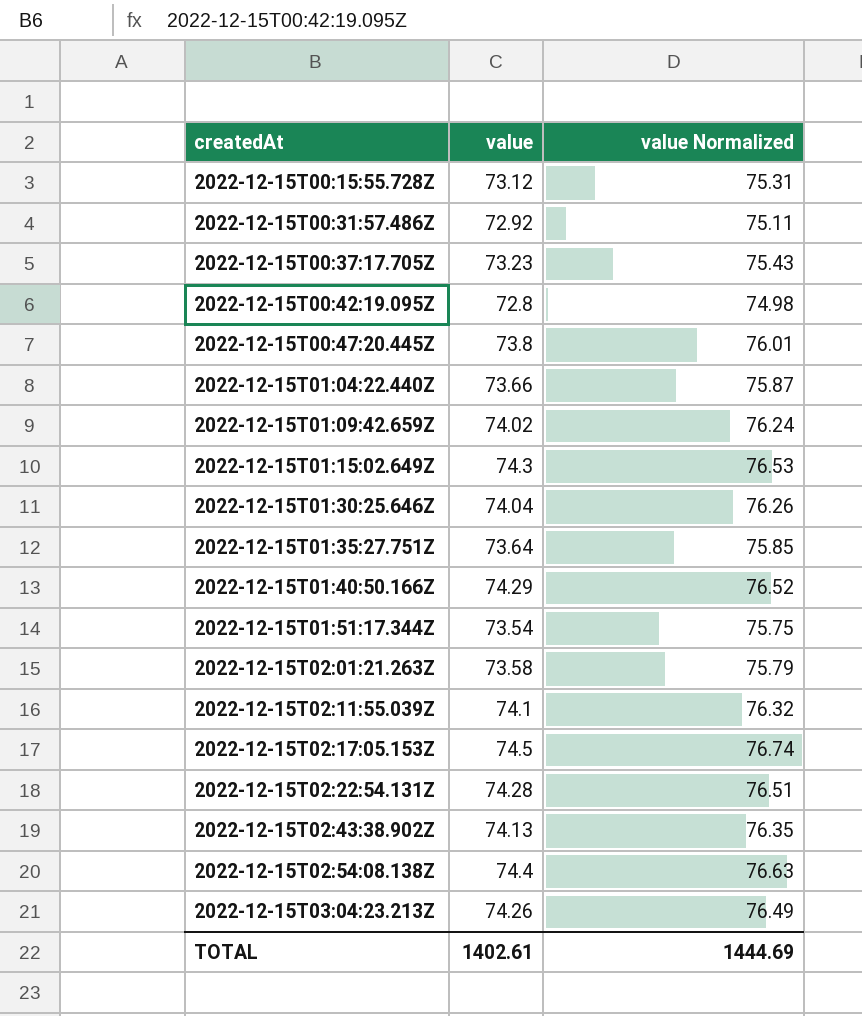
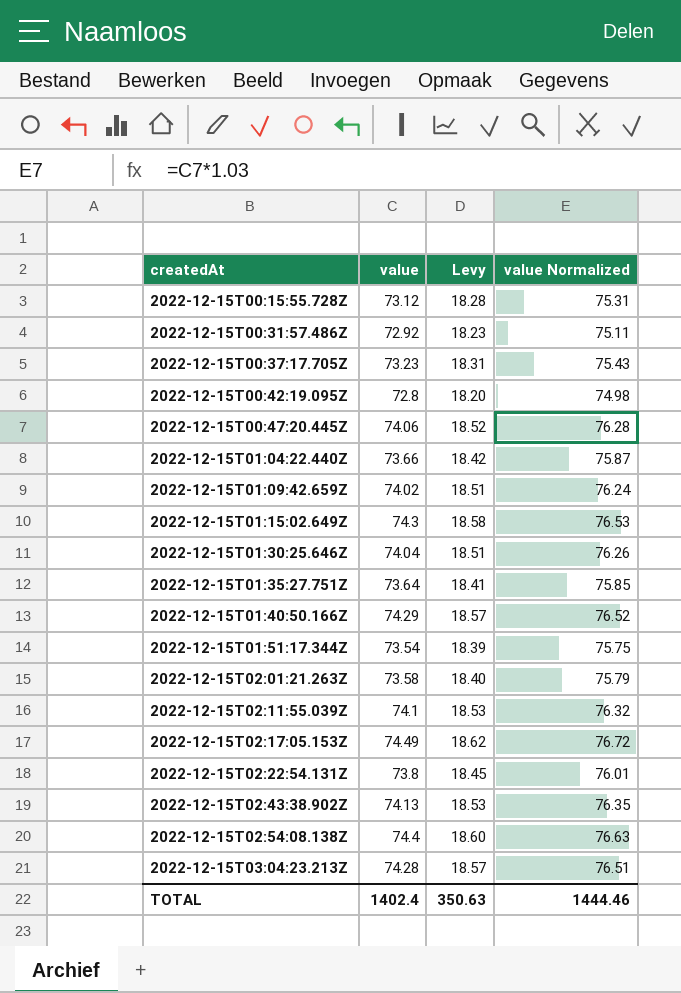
column Levy | formula: none -> [value] * 0.25
2022-12-15T00:47:20.445Z | value: 73.8 -> 74.06
2022-12-15T00:47:20.445Z | value Normalized: 76.01 -> 76.28
2022-12-15T02:17:05.153Z | value: 74.5 -> 74.49
2022-12-15T02:17:05.153Z | value Normalized: 76.74 -> 76.72
2022-12-15T02:22:54.131Z | value: 74.28 -> 73.8
2022-12-15T02:22:54.131Z | value Normalized: 76.51 -> 76.01
2022-12-15T03:04:23.213Z | value: 74.26 -> 74.28
2022-12-15T03:04:23.213Z | value Normalized: 76.49 -> 76.51
TOTAL | value: 1402.61 -> 1402.4
TOTAL | value Normalized: 1444.69 -> 1444.46

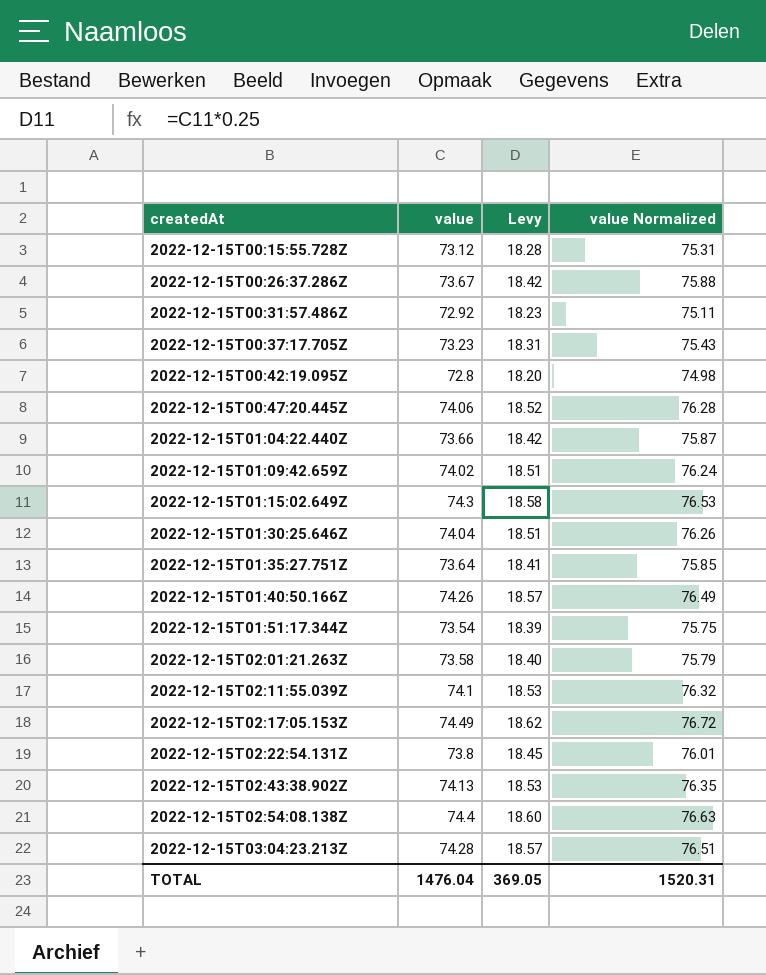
row 2022-12-15T00:26:37.286Z: none -> 73.67 | 18.42 | 75.88
2022-12-15T01:40:50.166Z | value: 74.29 -> 74.26
2022-12-15T01:40:50.166Z | value Normalized: 76.52 -> 76.49
TOTAL | value: 1402.4 -> 1476.04
TOTAL | Levy: 350.63 -> 369.05
TOTAL | value Normalized: 1444.46 -> 1520.31

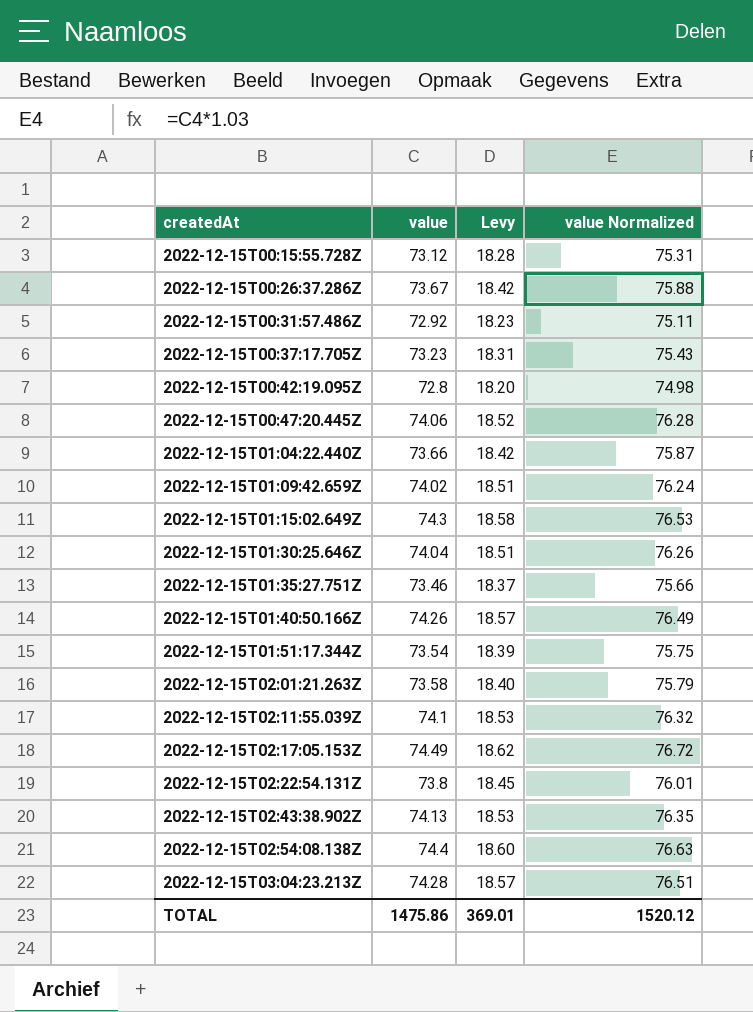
2022-12-15T01:35:27.751Z | value: 73.64 -> 73.46
2022-12-15T01:35:27.751Z | Levy: 18.41 -> 18.37
2022-12-15T01:35:27.751Z | value Normalized: 75.85 -> 75.66
TOTAL | value: 1476.04 -> 1475.86
TOTAL | Levy: 369.05 -> 369.01
TOTAL | value Normalized: 1520.31 -> 1520.12

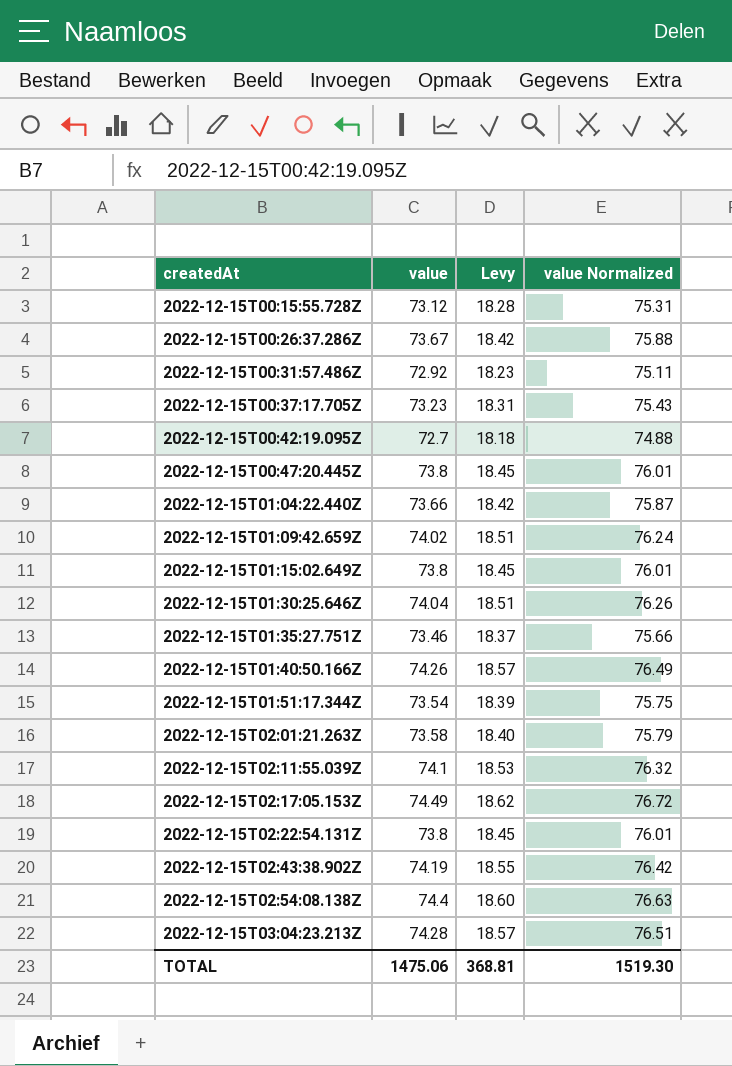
2022-12-15T00:42:19.095Z | value: 72.8 -> 72.7
2022-12-15T00:42:19.095Z | Levy: 18.20 -> 18.18
2022-12-15T00:42:19.095Z | value Normalized: 74.98 -> 74.88
2022-12-15T00:47:20.445Z | value: 74.06 -> 73.8
2022-12-15T00:47:20.445Z | Levy: 18.52 -> 18.45
2022-12-15T00:47:20.445Z | value Normalized: 76.28 -> 76.01
2022-12-15T01:15:02.649Z | value: 74.3 -> 73.8
2022-12-15T01:15:02.649Z | Levy: 18.58 -> 18.45
2022-12-15T01:15:02.649Z | value Normalized: 76.53 -> 76.01
2022-12-15T02:43:38.902Z | value: 74.13 -> 74.19
2022-12-15T02:43:38.902Z | Levy: 18.53 -> 18.55
2022-12-15T02:43:38.902Z | value Normalized: 76.35 -> 76.42
TOTAL | value: 1475.86 -> 1475.06
TOTAL | Levy: 369.01 -> 368.81
TOTAL | value Normalized: 1520.12 -> 1519.30

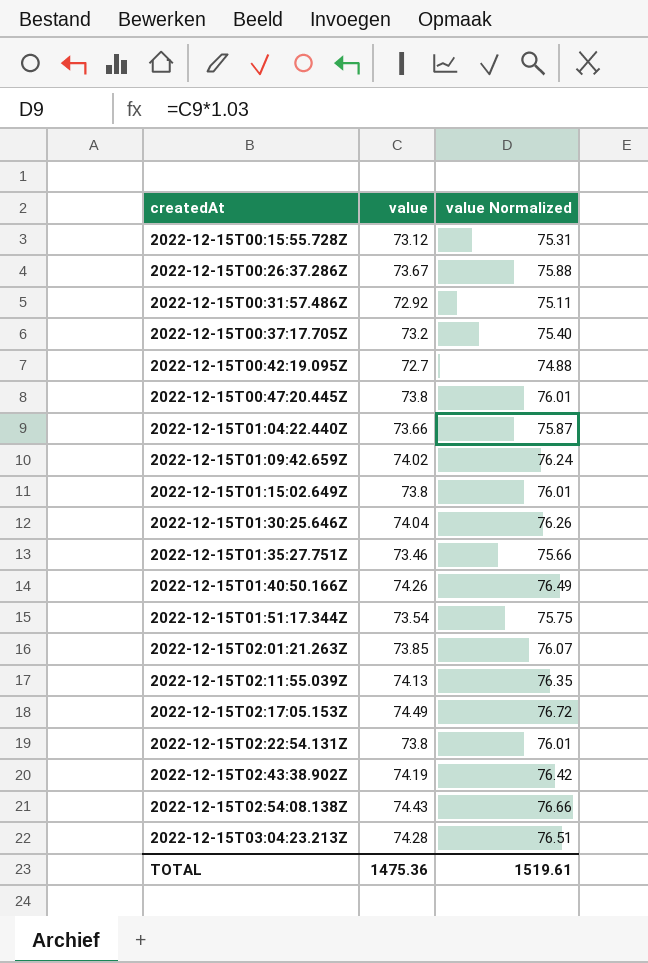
column Levy | formula: [value] * 0.25 -> none
2022-12-15T00:37:17.705Z | value: 73.23 -> 73.2
2022-12-15T00:37:17.705Z | value Normalized: 75.43 -> 75.40
2022-12-15T02:01:21.263Z | value: 73.58 -> 73.85
2022-12-15T02:01:21.263Z | value Normalized: 75.79 -> 76.07
2022-12-15T02:11:55.039Z | value: 74.1 -> 74.13
2022-12-15T02:11:55.039Z | value Normalized: 76.32 -> 76.35
2022-12-15T02:54:08.138Z | value: 74.4 -> 74.43
2022-12-15T02:54:08.138Z | value Normalized: 76.63 -> 76.66
TOTAL | value: 1475.06 -> 1475.36
TOTAL | value Normalized: 1519.30 -> 1519.61

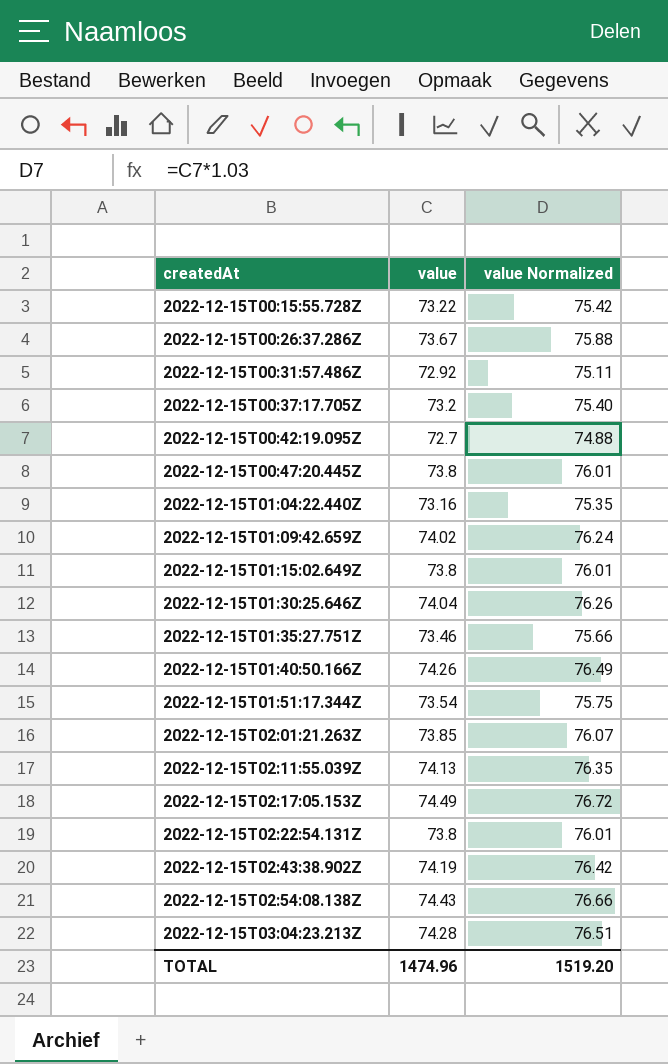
2022-12-15T00:15:55.728Z | value: 73.12 -> 73.22
2022-12-15T00:15:55.728Z | value Normalized: 75.31 -> 75.42
2022-12-15T01:04:22.440Z | value: 73.66 -> 73.16
2022-12-15T01:04:22.440Z | value Normalized: 75.87 -> 75.35
TOTAL | value: 1475.36 -> 1474.96
TOTAL | value Normalized: 1519.61 -> 1519.20

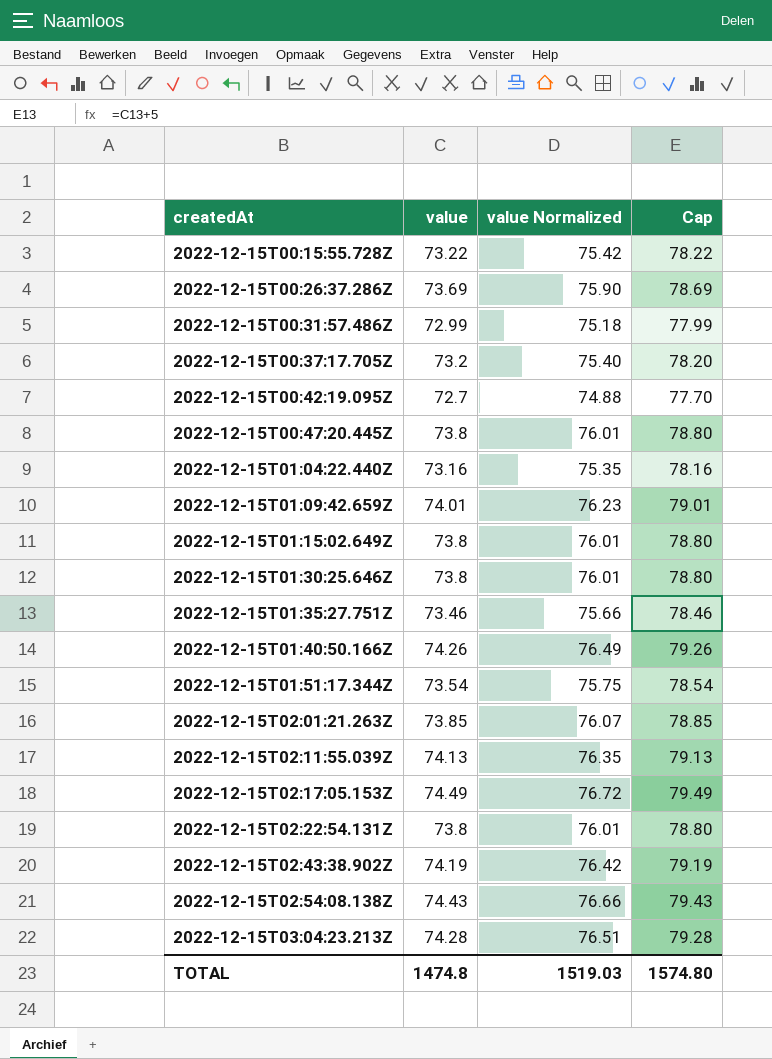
column Cap | formula: none -> [value] + 5
2022-12-15T00:26:37.286Z | value: 73.67 -> 73.69
2022-12-15T00:26:37.286Z | value Normalized: 75.88 -> 75.90
2022-12-15T00:31:57.486Z | value: 72.92 -> 72.99
2022-12-15T00:31:57.486Z | value Normalized: 75.11 -> 75.18
2022-12-15T01:09:42.659Z | value: 74.02 -> 74.01
2022-12-15T01:09:42.659Z | value Normalized: 76.24 -> 76.23
2022-12-15T01:30:25.646Z | value: 74.04 -> 73.8
2022-12-15T01:30:25.646Z | value Normalized: 76.26 -> 76.01
TOTAL | value: 1474.96 -> 1474.8
TOTAL | value Normalized: 1519.20 -> 1519.03

